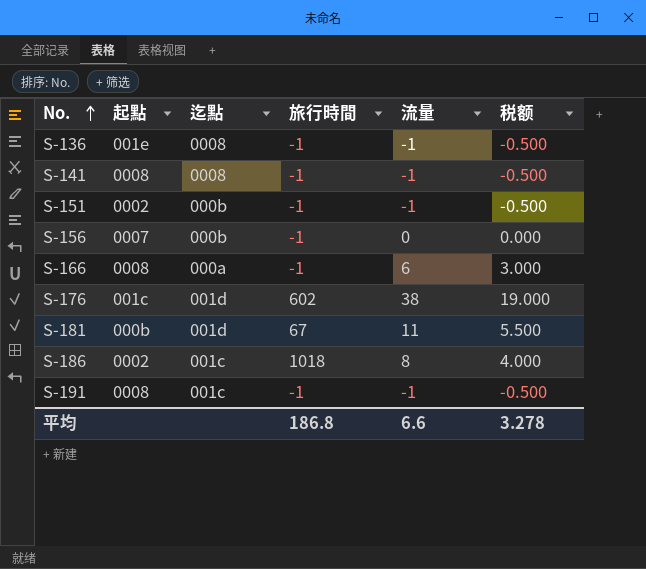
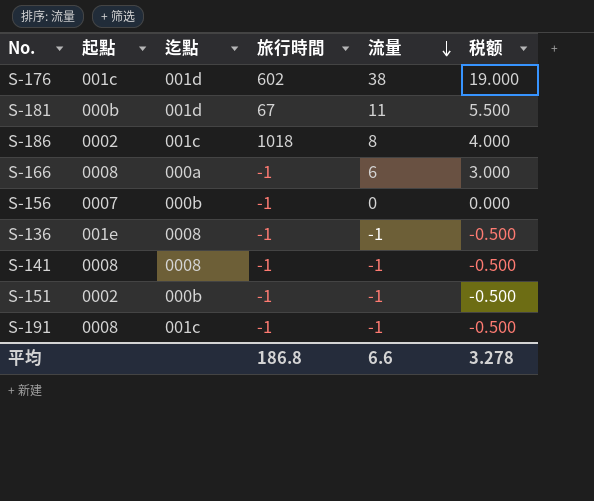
row order: No. ascending -> 流量 descending

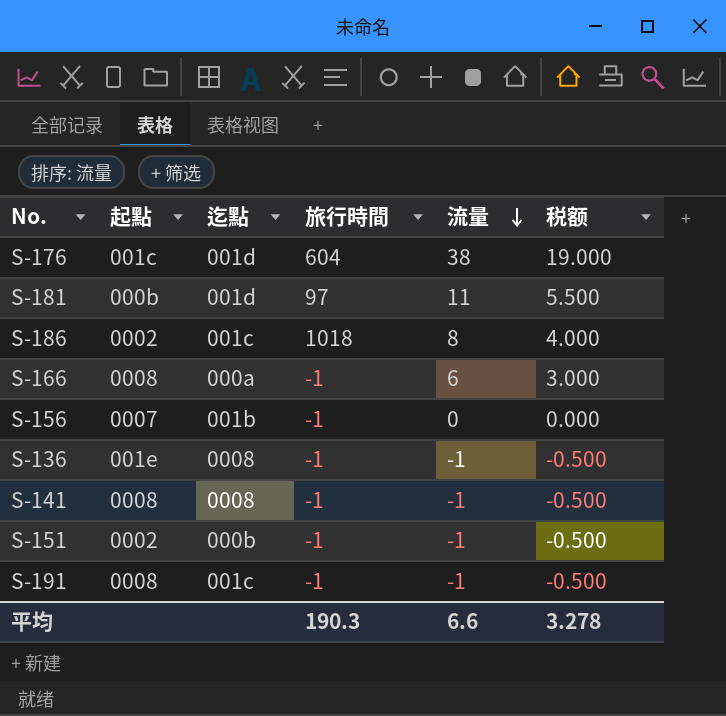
S-176 | 旅行時間: 602 -> 604
S-181 | 旅行時間: 67 -> 97
S-156 | 迄點: 000b -> 001b
平均 | 旅行時間: 186.8 -> 190.3

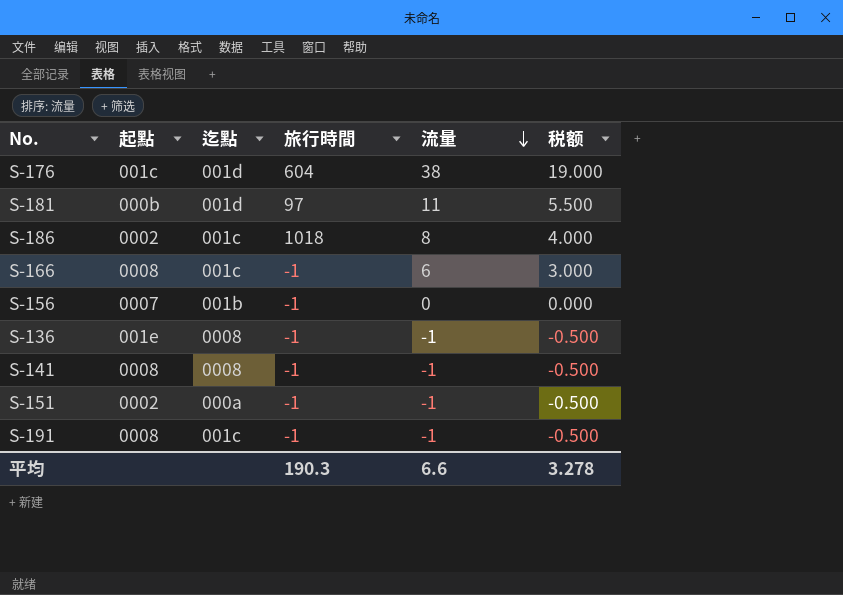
S-166 | 迄點: 000a -> 001c
S-151 | 迄點: 000b -> 000a

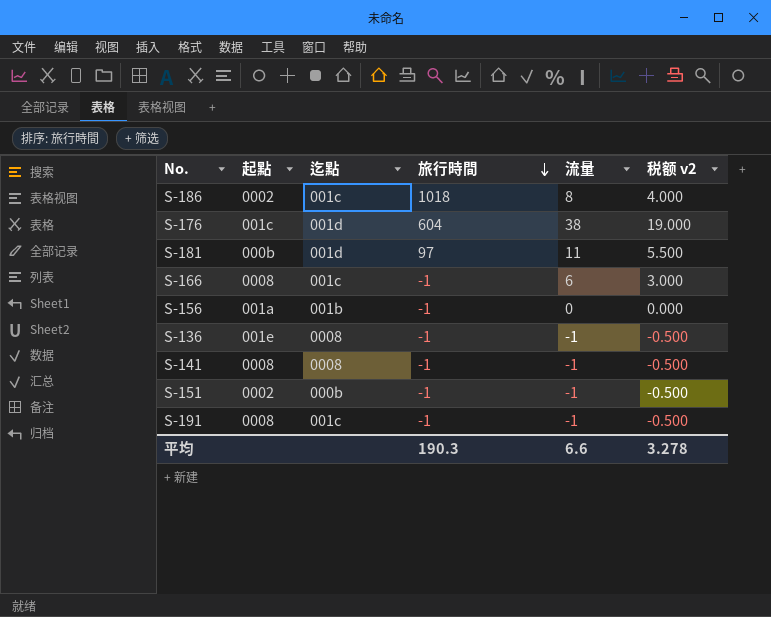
row order: 流量 descending -> 旅行時間 descending
column name: 税额 -> 税额 v2
S-156 | 起點: 0007 -> 001a
S-151 | 迄點: 000a -> 000b

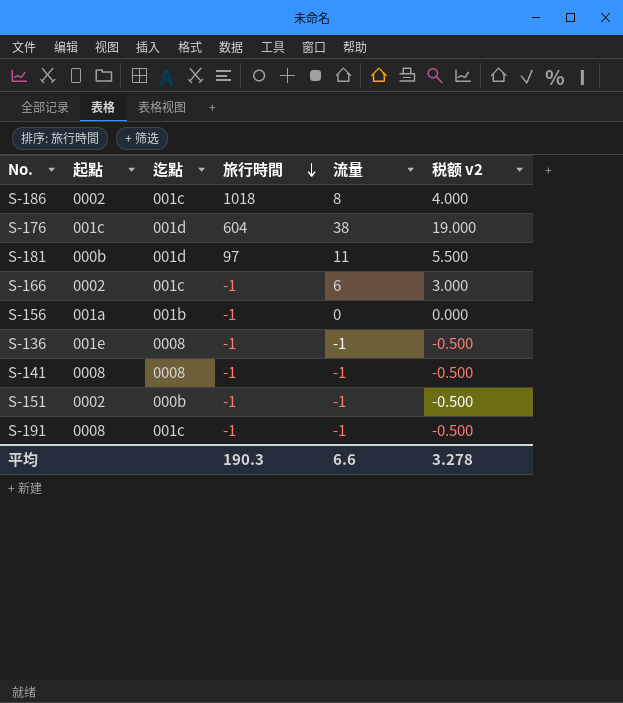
S-166 | 起點: 0008 -> 0002

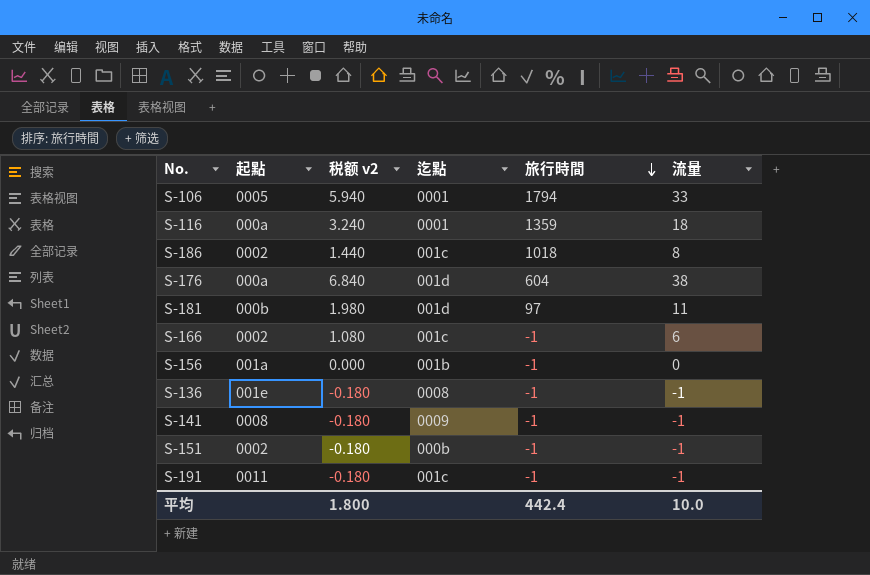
column 税额 v2 | formula: [流量] * 0.5 -> [流量] * 0.18
column 税额 v2 | position: 6 -> 3
row S-106: none -> 0005 | 5.940 | 0001 | 1794 | 33
row S-116: none -> 000a | 3.240 | 0001 | 1359 | 18
S-176 | 起點: 001c -> 000a
S-141 | 迄點: 0008 -> 0009
S-191 | 起點: 0008 -> 0011
平均 | 税额 v2: 3.278 -> 1.800
平均 | 旅行時間: 190.3 -> 442.4
平均 | 流量: 6.6 -> 10.0

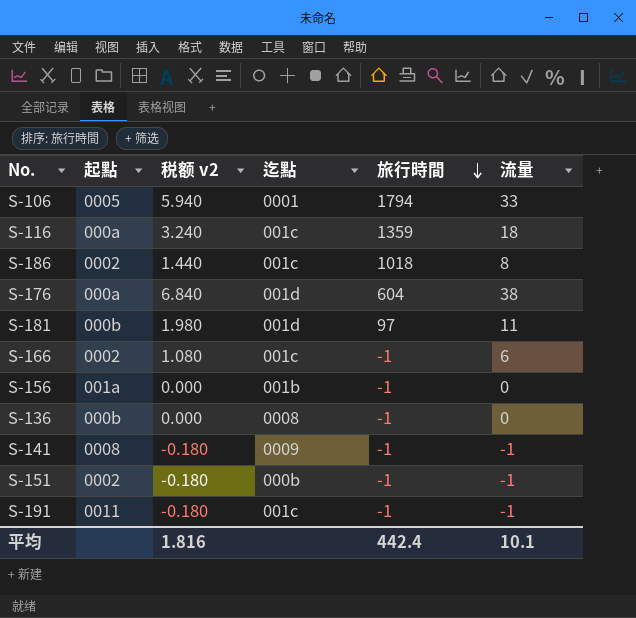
S-116 | 迄點: 0001 -> 001c
S-136 | 起點: 001e -> 000b
S-136 | 税额 v2: -0.180 -> 0.000
S-136 | 流量: -1 -> 0
平均 | 税额 v2: 1.800 -> 1.816
平均 | 流量: 10.0 -> 10.1

